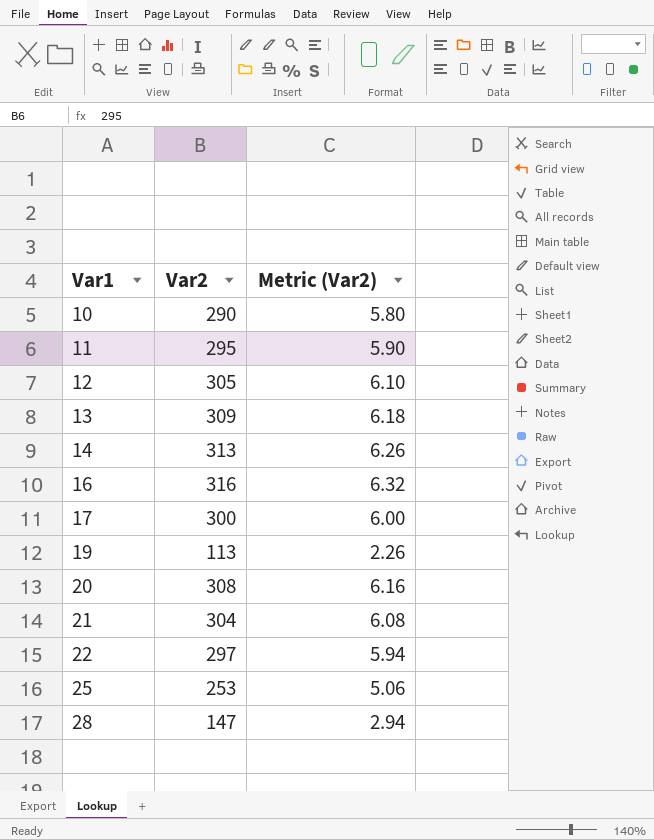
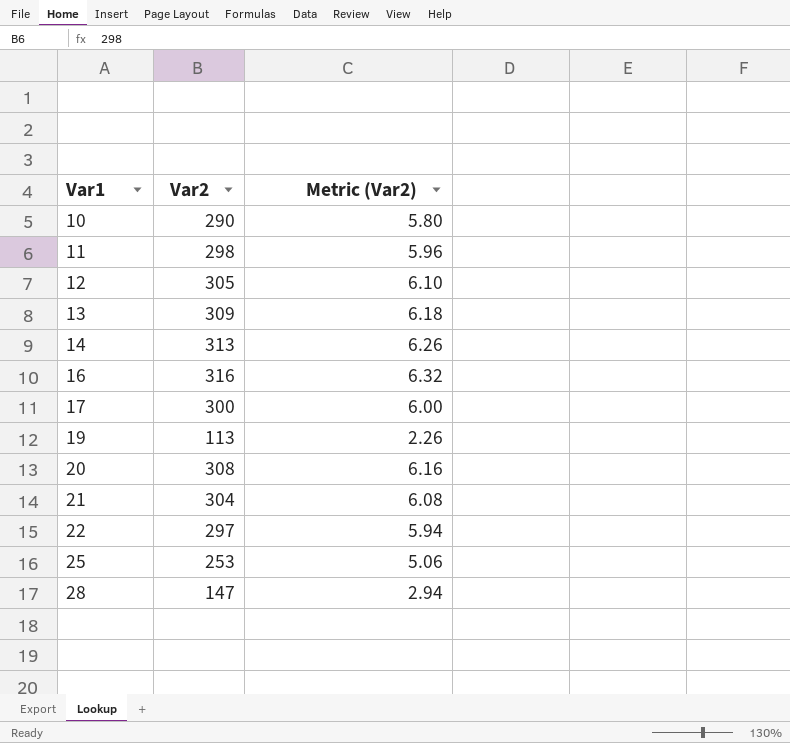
11 | Var2: 295 -> 298
11 | Metric (Var2): 5.90 -> 5.96

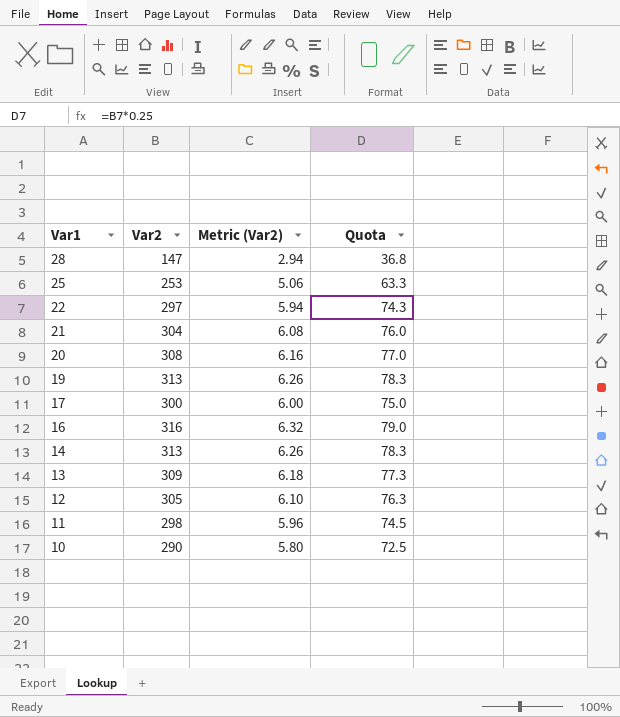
row order: Var1 ascending -> Var1 descending
column Quota | formula: none -> [Var2] * 0.25
19 | Var2: 113 -> 313
19 | Metric (Var2): 2.26 -> 6.26

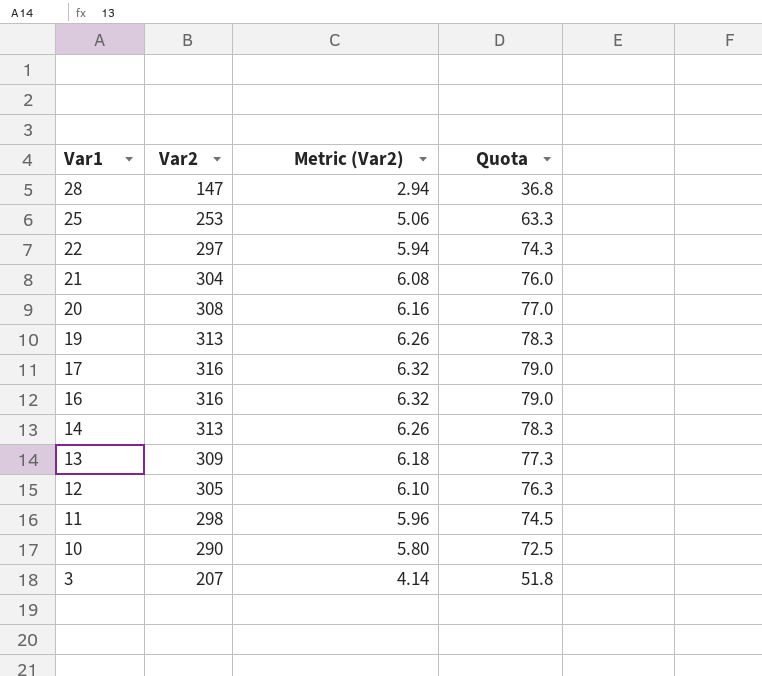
17 | Var2: 300 -> 316
17 | Metric (Var2): 6.00 -> 6.32
17 | Quota: 75.0 -> 79.0
row 3: none -> 207 | 4.14 | 51.8

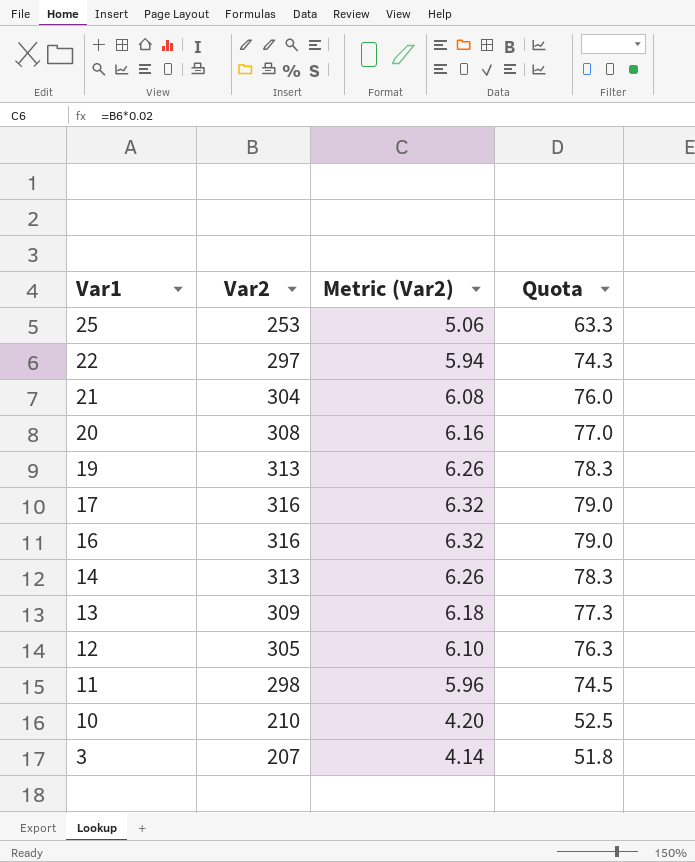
row 28: 147 | 2.94 | 36.8 -> none
10 | Var2: 290 -> 210
10 | Metric (Var2): 5.80 -> 4.20
10 | Quota: 72.5 -> 52.5

